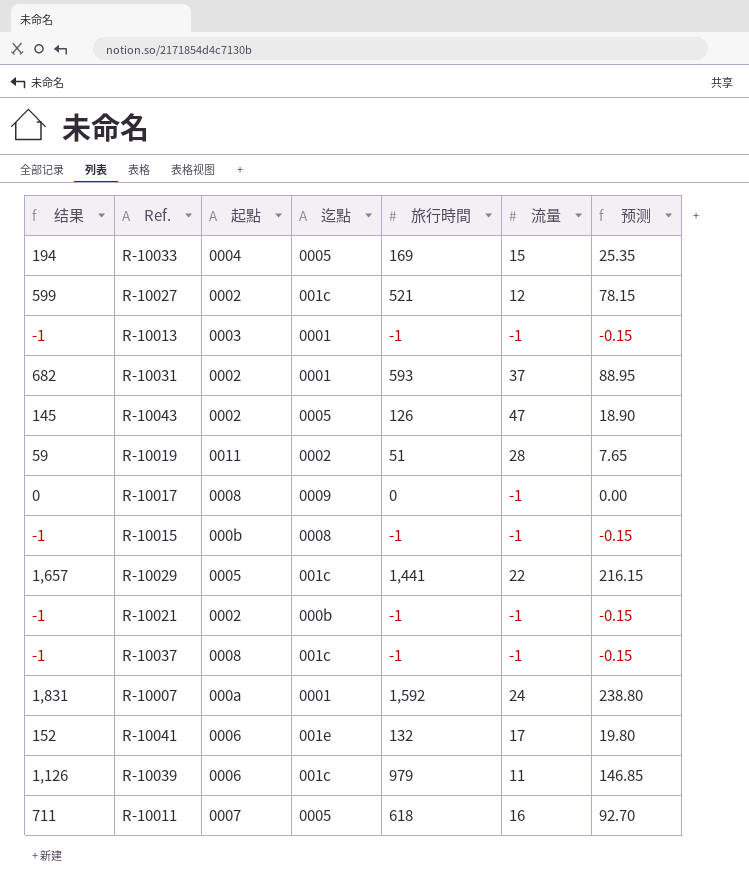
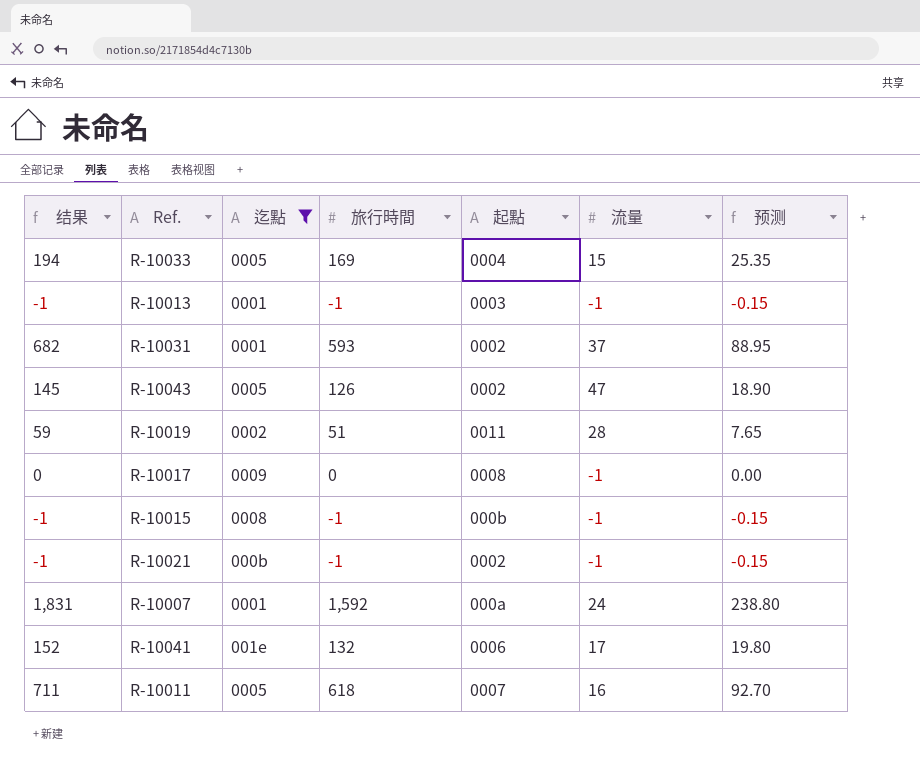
filter: none -> 迄點 != 001c
column 起點 | position: 3 -> 5

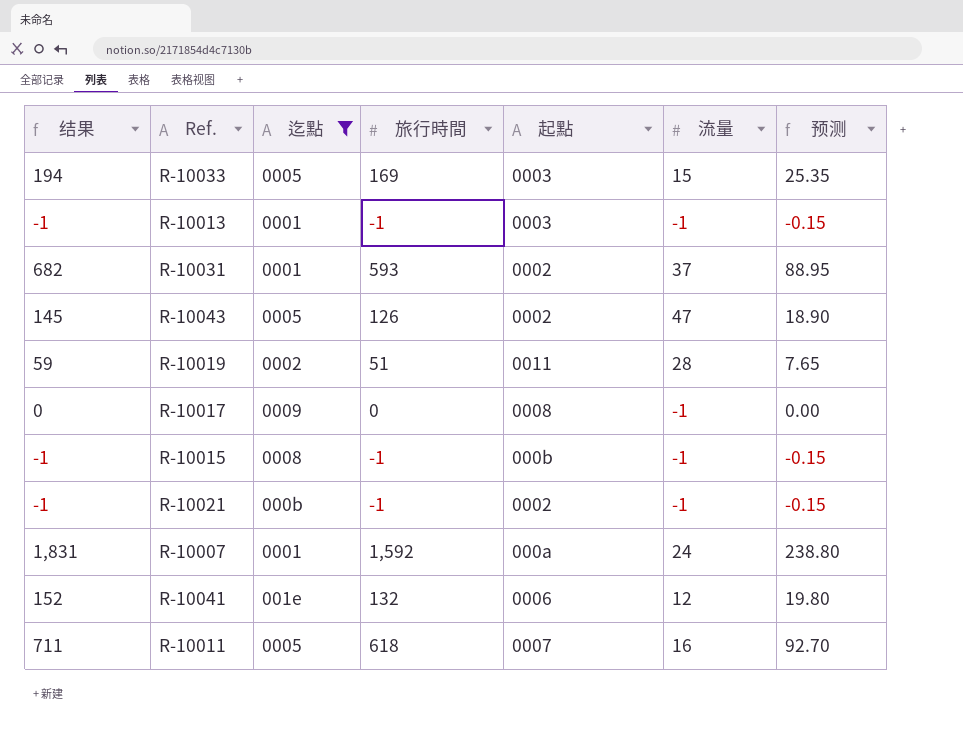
R-10033 | 起點: 0004 -> 0003
R-10041 | 流量: 17 -> 12

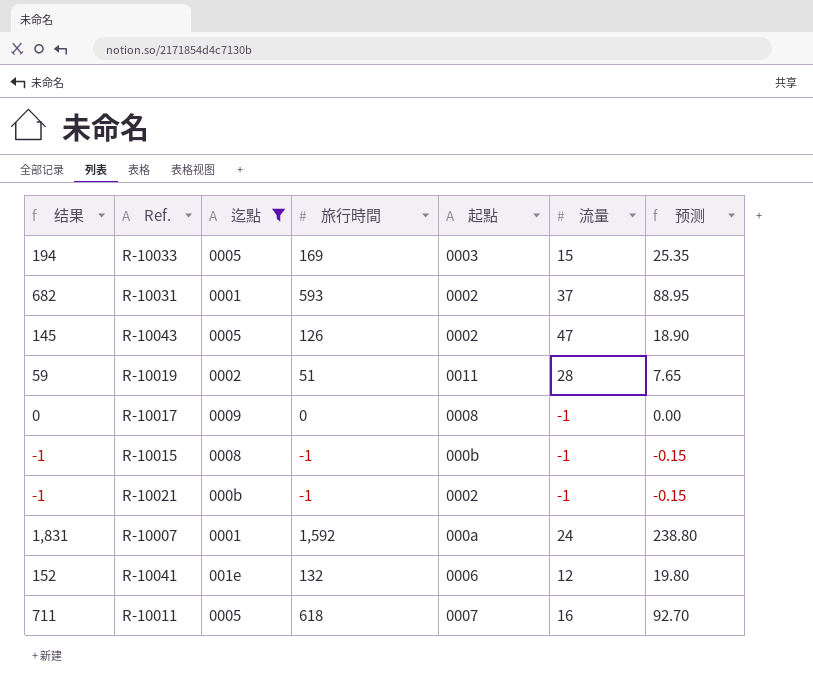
row R-10013: -1 | 0001 | -1 | 0003 | -1 | -0.15 -> none

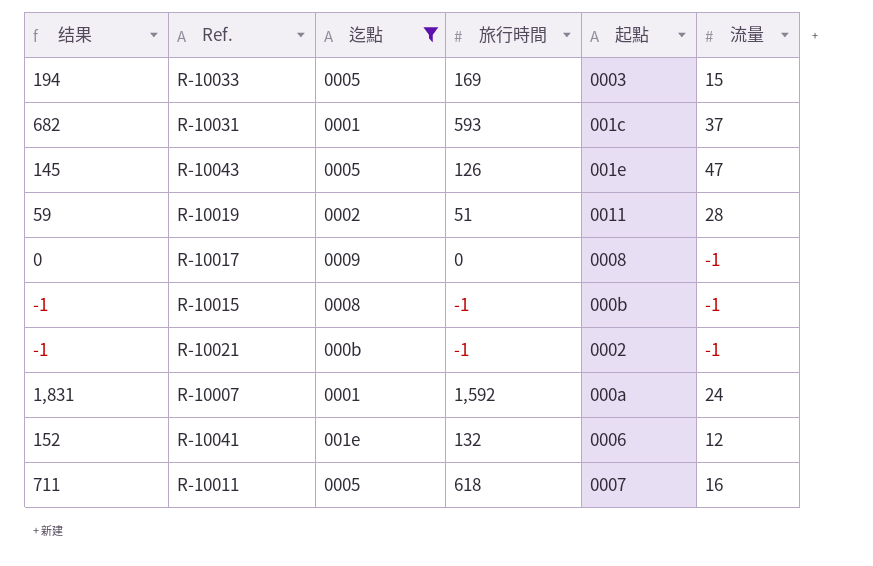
column 预测 | formula: [旅行時間] * 0.15 -> none
R-10031 | 起點: 0002 -> 001c
R-10043 | 起點: 0002 -> 001e

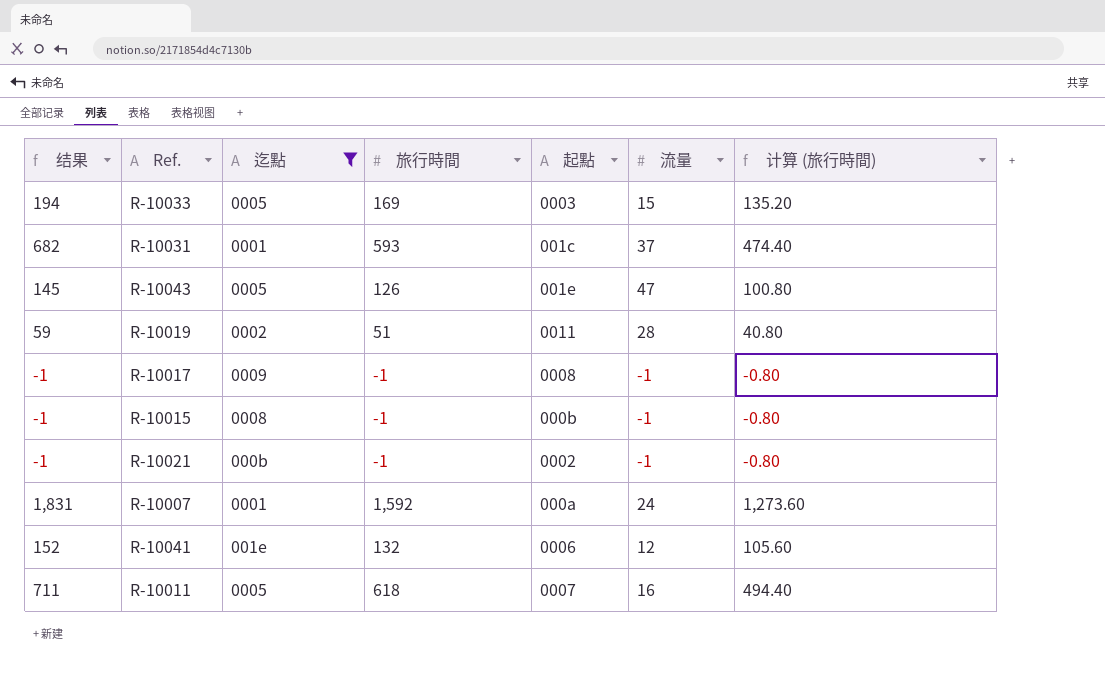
column 计算 (旅行時間) | formula: none -> [旅行時間] * 0.8
R-10017 | 结果: 0 -> -1
R-10017 | 旅行時間: 0 -> -1

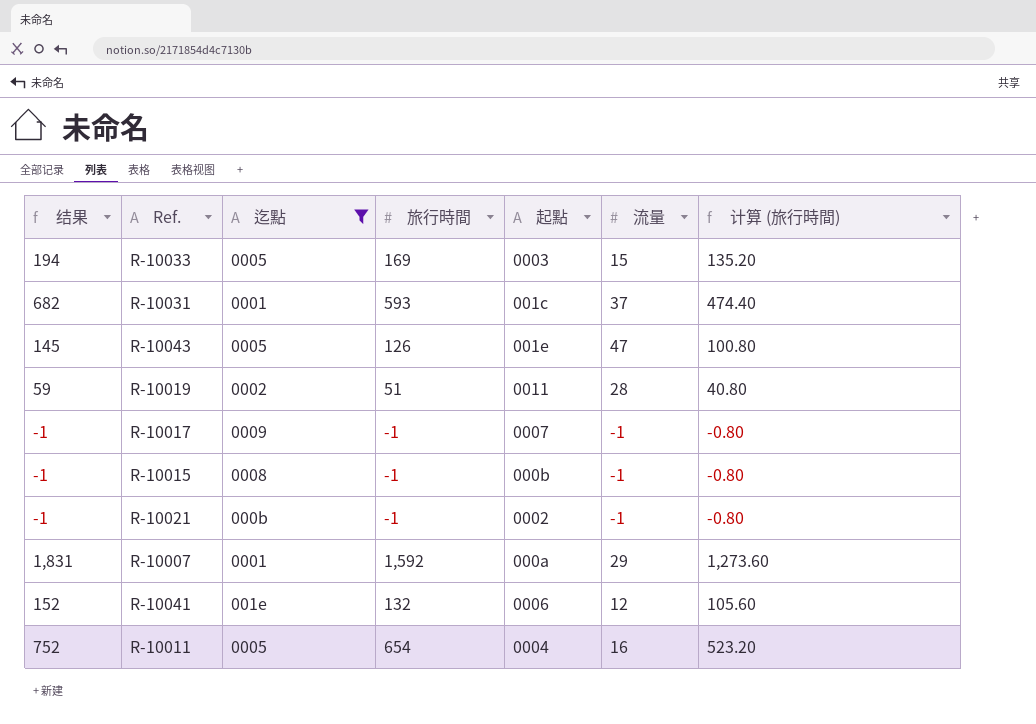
R-10017 | 起點: 0008 -> 0007
R-10007 | 流量: 24 -> 29
R-10011 | 结果: 711 -> 752
R-10011 | 旅行時間: 618 -> 654
R-10011 | 起點: 0007 -> 0004
R-10011 | 计算 (旅行時間): 494.40 -> 523.20

